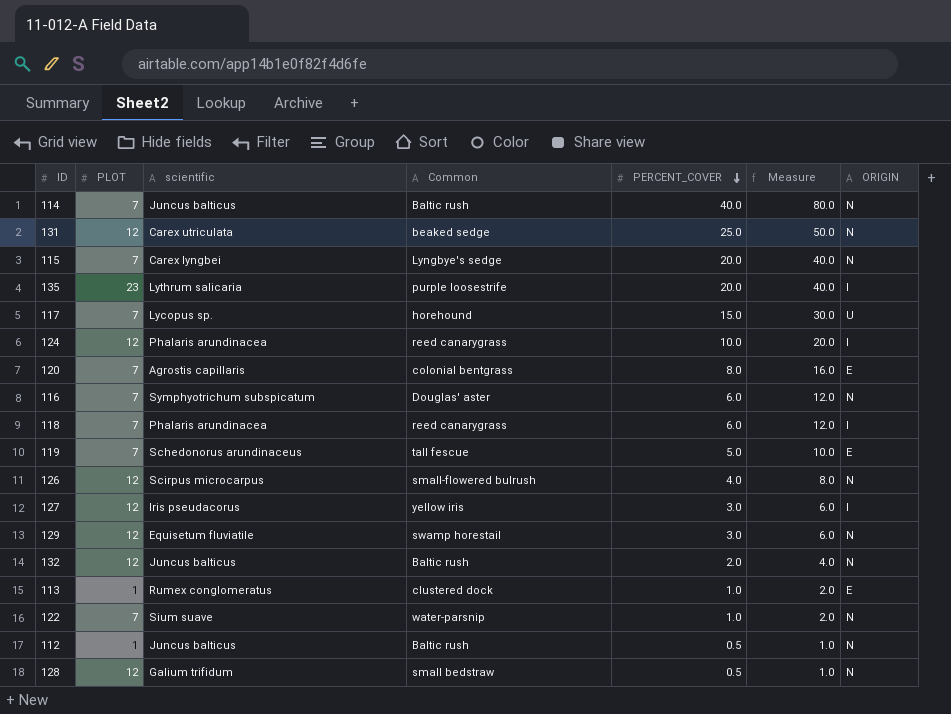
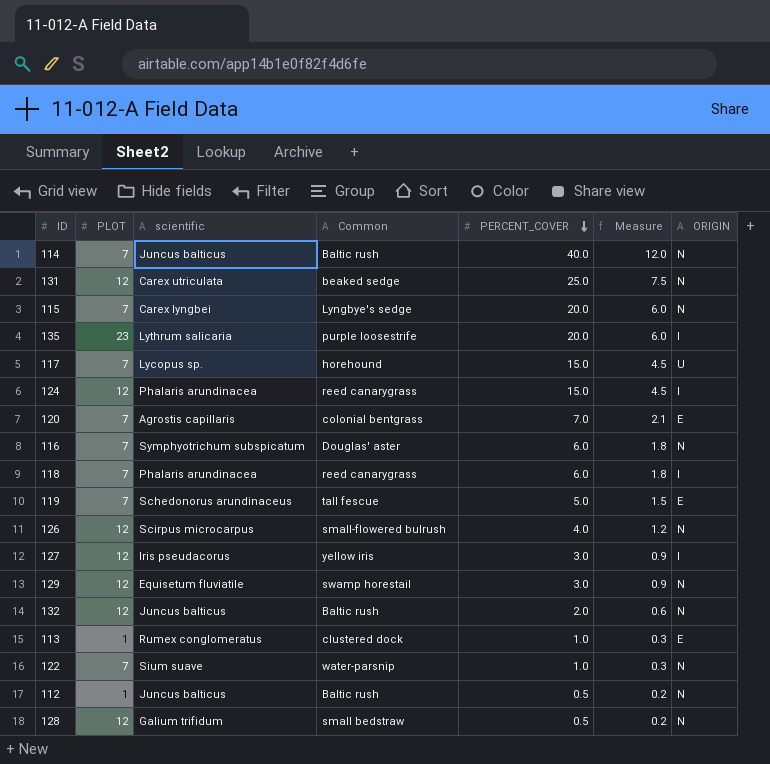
column Measure | formula: [PERCENT_COVER] * 2 -> [PERCENT_COVER] * 0.3
124 | PERCENT_COVER: 10.0 -> 15.0
120 | PERCENT_COVER: 8.0 -> 7.0

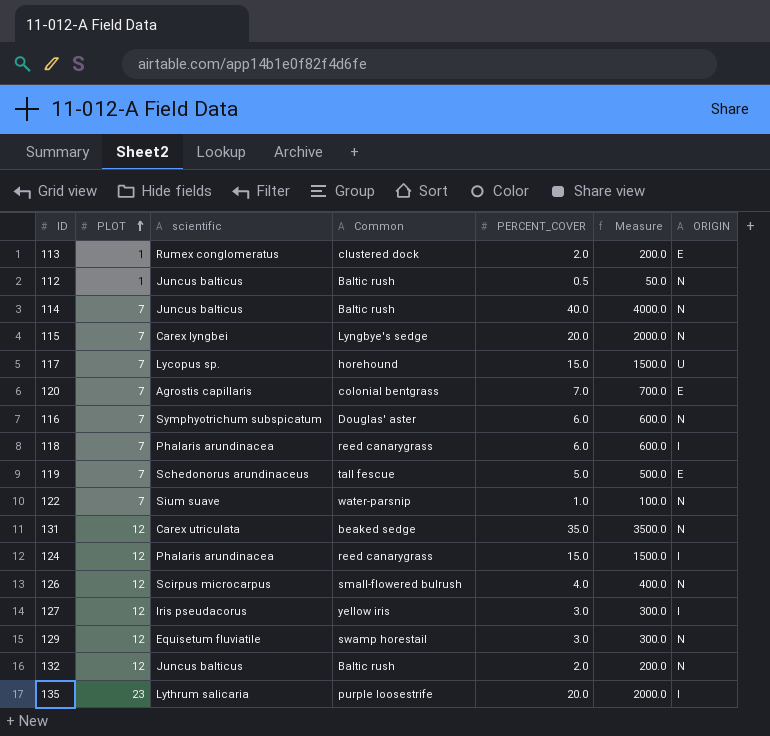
row order: PERCENT_COVER descending -> PLOT ascending
column Measure | formula: [PERCENT_COVER] * 0.3 -> [PERCENT_COVER] * 100
row 128: 12 | Galium trifidum | small bedstraw | 0.5 | 0.2 | N -> none
113 | PERCENT_COVER: 1.0 -> 2.0
131 | PERCENT_COVER: 25.0 -> 35.0

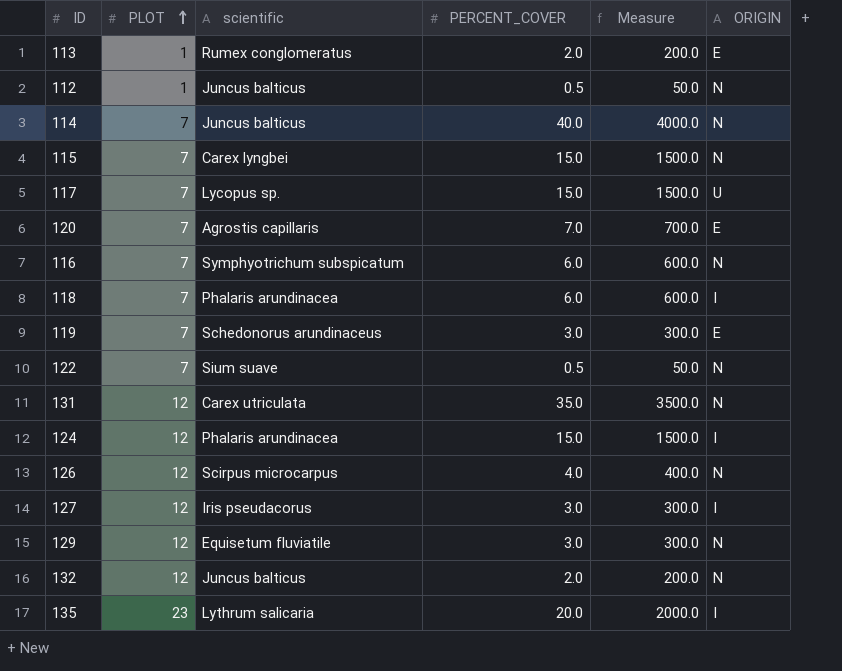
column Common | position: 4 -> none
115 | PERCENT_COVER: 20.0 -> 15.0
115 | Measure: 2000.0 -> 1500.0
119 | PERCENT_COVER: 5.0 -> 3.0
119 | Measure: 500.0 -> 300.0
122 | PERCENT_COVER: 1.0 -> 0.5
122 | Measure: 100.0 -> 50.0

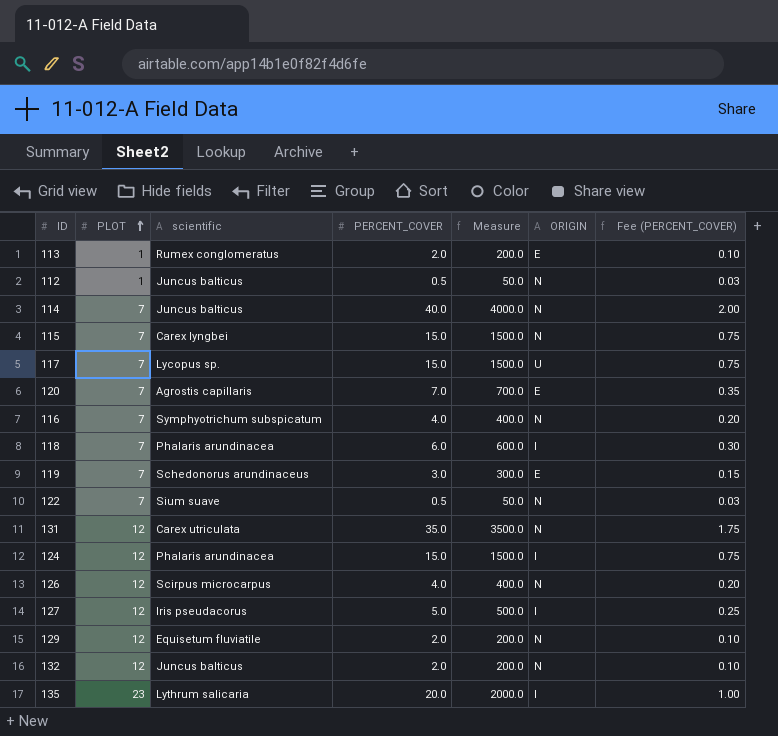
column Fee (PERCENT_COVER) | formula: none -> [PERCENT_COVER] * 0.05
116 | PERCENT_COVER: 6.0 -> 4.0
116 | Measure: 600.0 -> 400.0
127 | PERCENT_COVER: 3.0 -> 5.0
127 | Measure: 300.0 -> 500.0
129 | PERCENT_COVER: 3.0 -> 2.0
129 | Measure: 300.0 -> 200.0

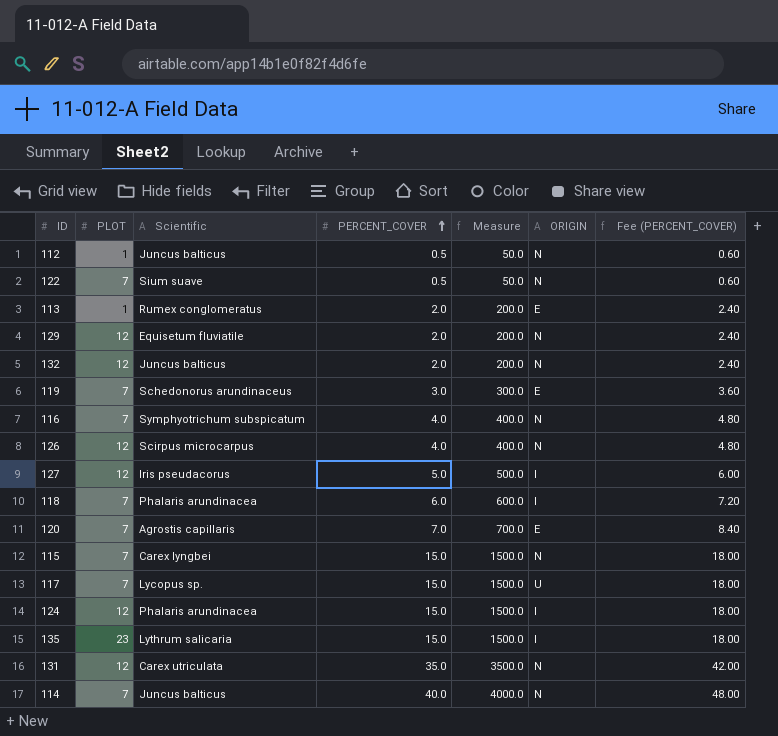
row order: PLOT ascending -> PERCENT_COVER ascending
column name: scientific -> Scientific
column Fee (PERCENT_COVER) | formula: [PERCENT_COVER] * 0.05 -> [PERCENT_COVER] * 1.2
135 | PERCENT_COVER: 20.0 -> 15.0
135 | Measure: 2000.0 -> 1500.0

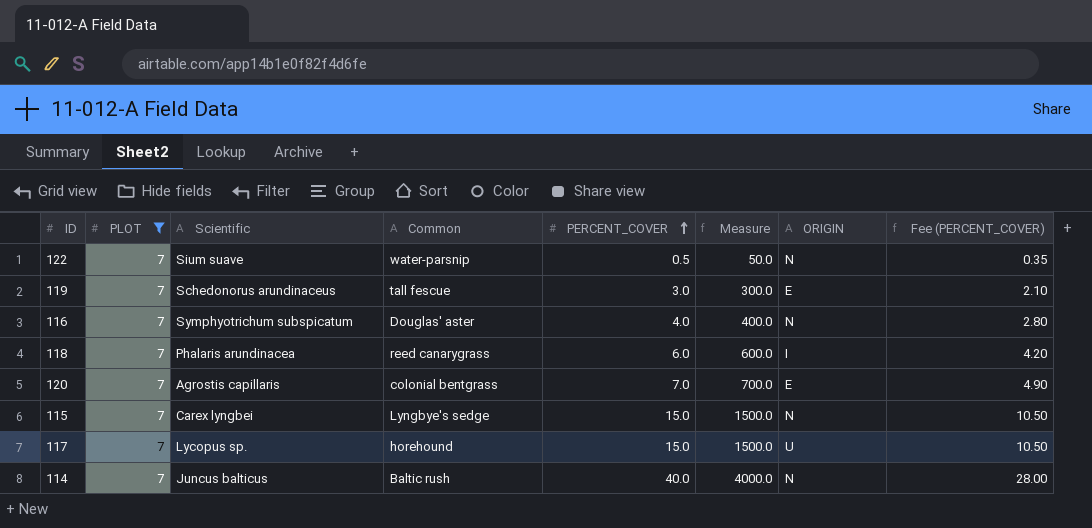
filter: none -> PLOT = 7
column Common | position: none -> 4
column Fee (PERCENT_COVER) | formula: [PERCENT_COVER] * 1.2 -> [PERCENT_COVER] * 0.7

